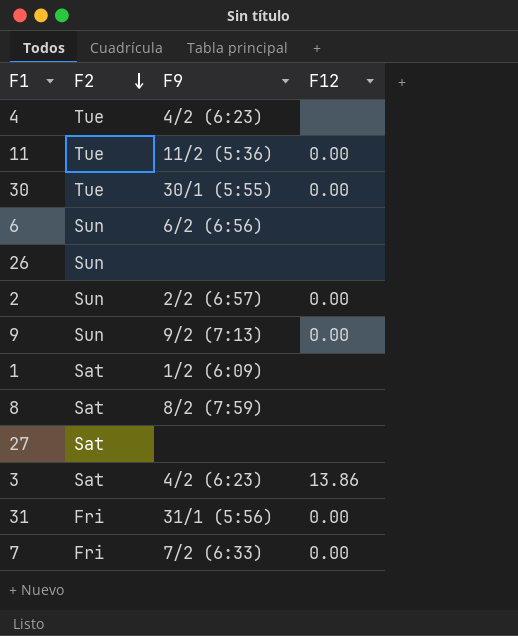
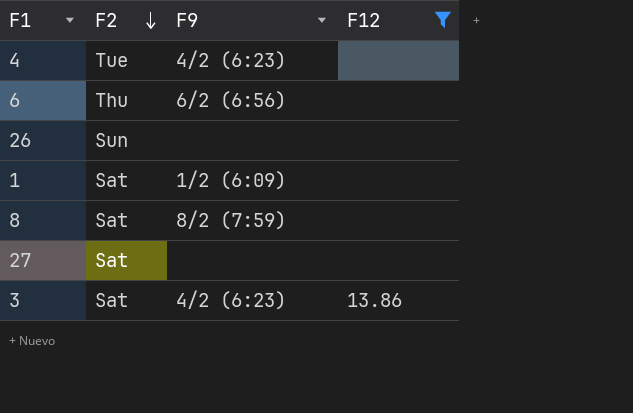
filter: none -> F12 != 0.00
6 | F2: Sun -> Thu

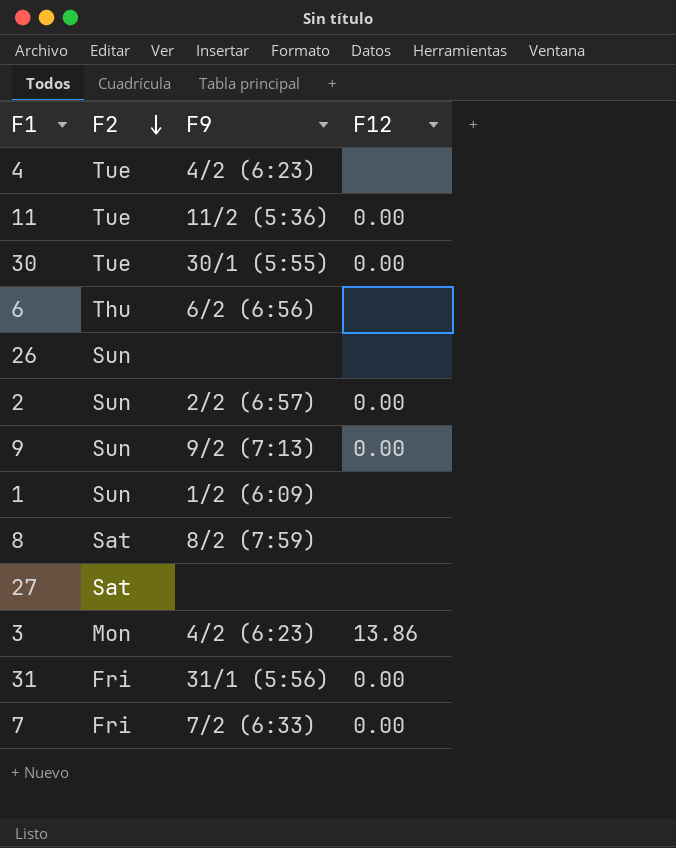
filter: F12 != 0.00 -> none
1 | F2: Sat -> Sun
3 | F2: Sat -> Mon

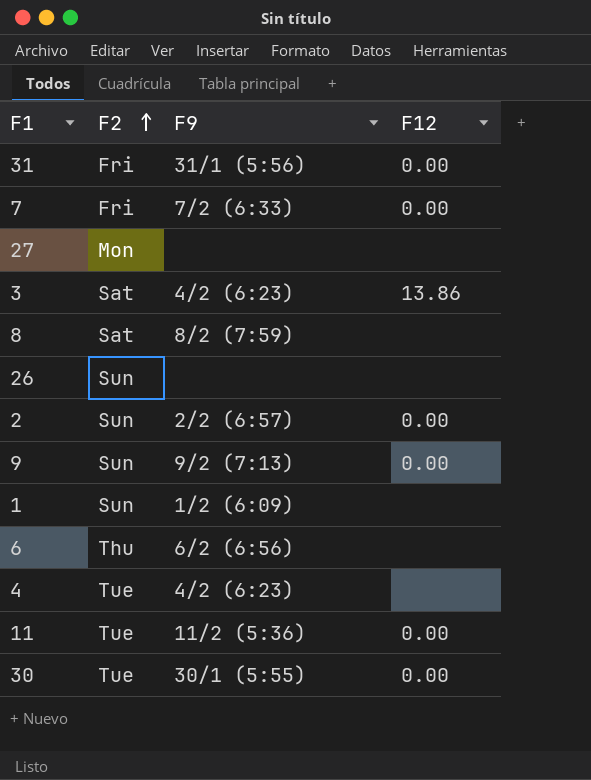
row order: F2 descending -> F2 ascending
27 | F2: Sat -> Mon
3 | F2: Mon -> Sat

